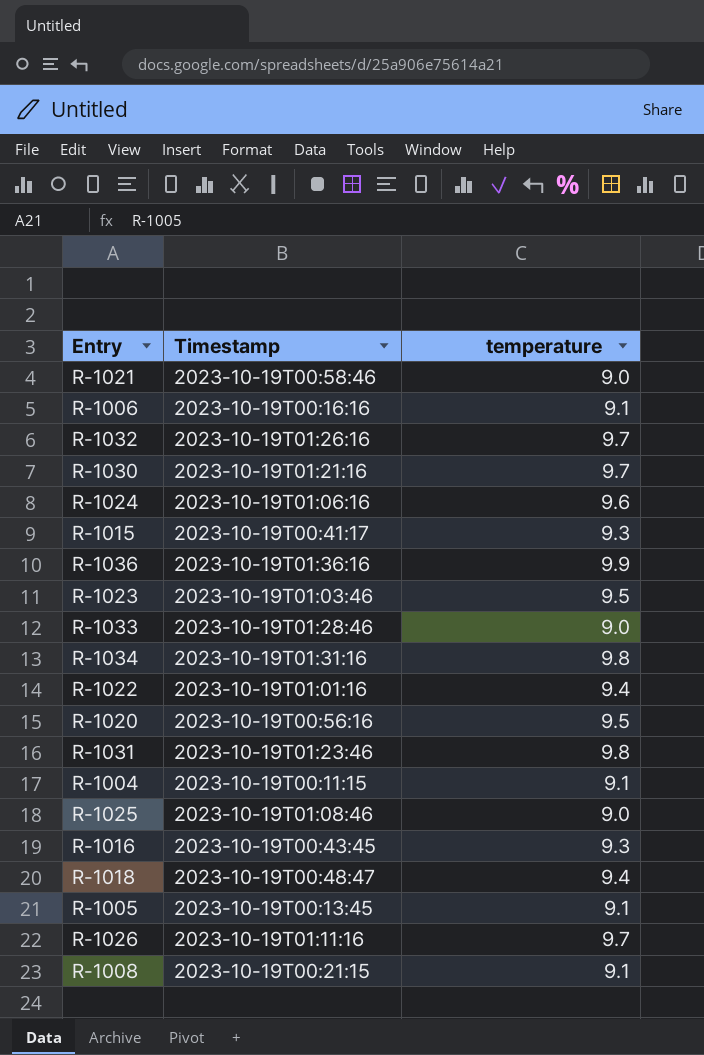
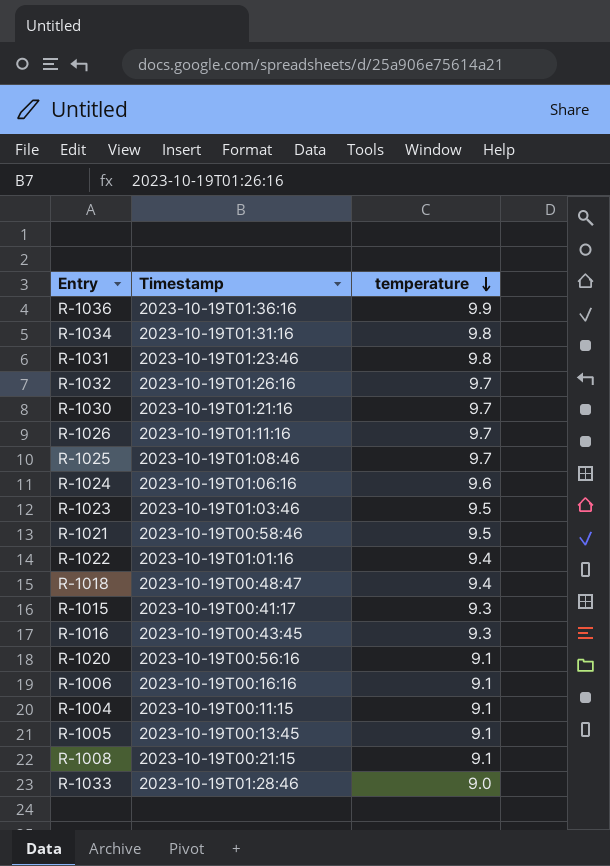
row order: none -> temperature descending
R-1025 | temperature: 9.0 -> 9.7
R-1021 | temperature: 9.0 -> 9.5
R-1020 | temperature: 9.5 -> 9.1

